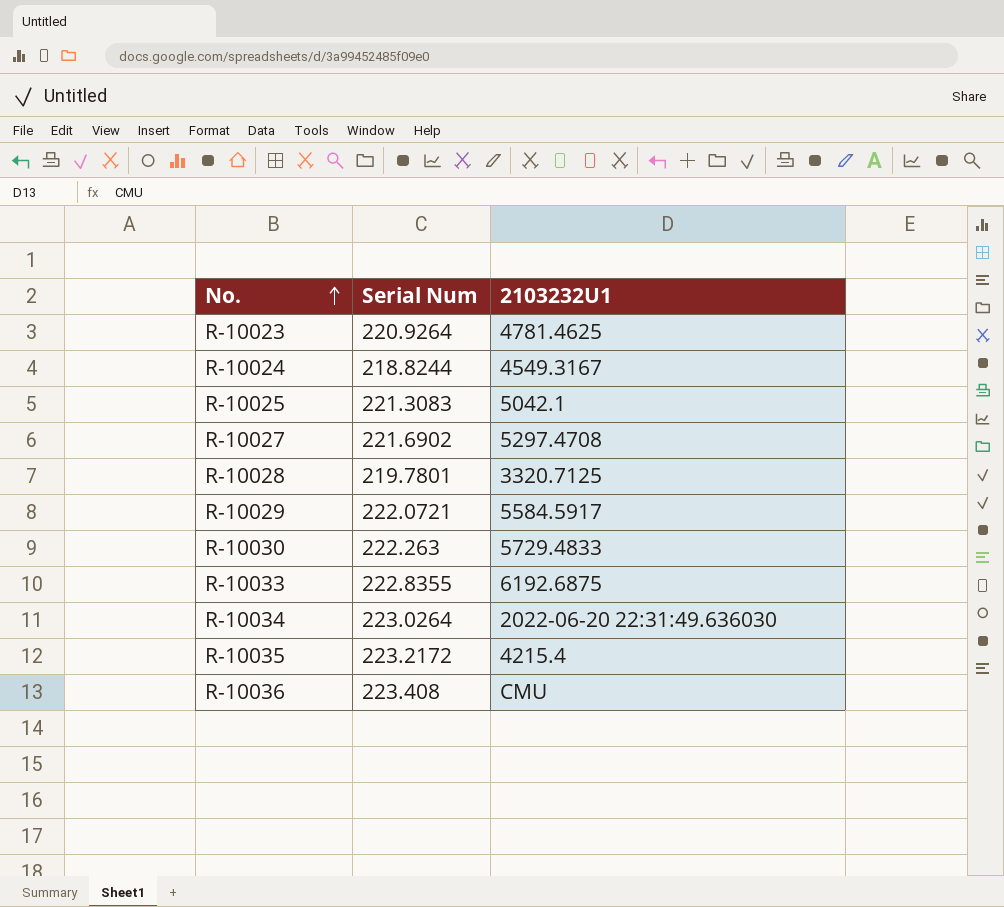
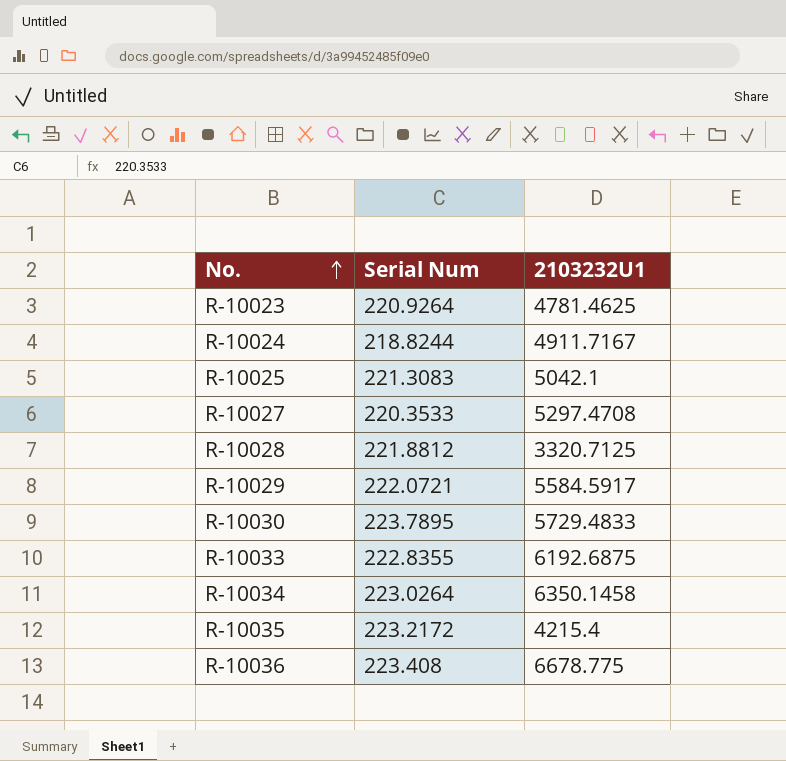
R-10024 | 2103232U1: 4549.3167 -> 4911.7167
R-10027 | Serial Num: 221.6902 -> 220.3533
R-10028 | Serial Num: 219.7801 -> 221.8812
R-10030 | Serial Num: 222.263 -> 223.7895
R-10034 | 2103232U1: 2022-06-20 22:31:49.636030 -> 6350.1458
R-10036 | 2103232U1: CMU -> 6678.775

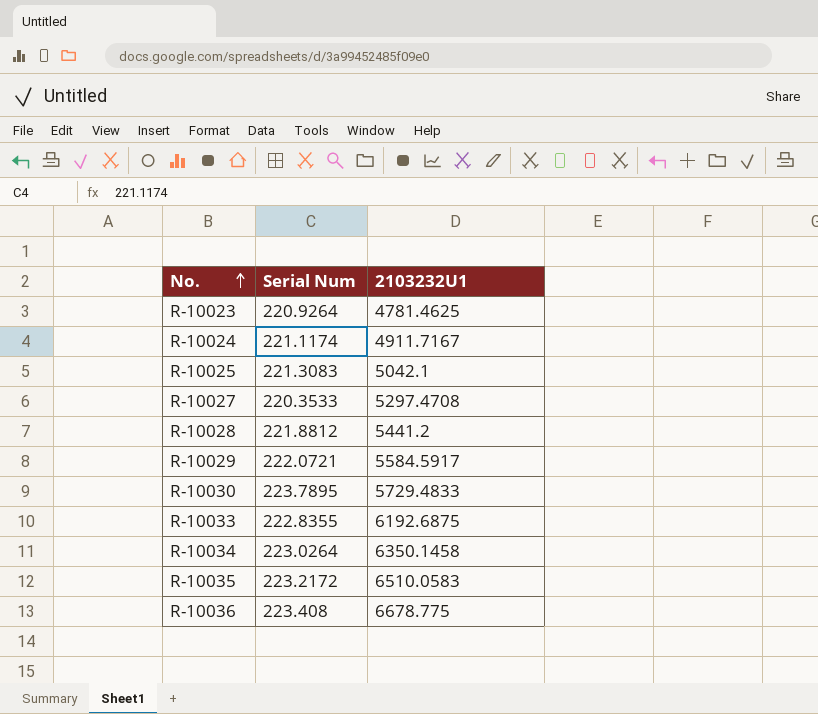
R-10024 | Serial Num: 218.8244 -> 221.1174
R-10028 | 2103232U1: 3320.7125 -> 5441.2
R-10035 | 2103232U1: 4215.4 -> 6510.0583

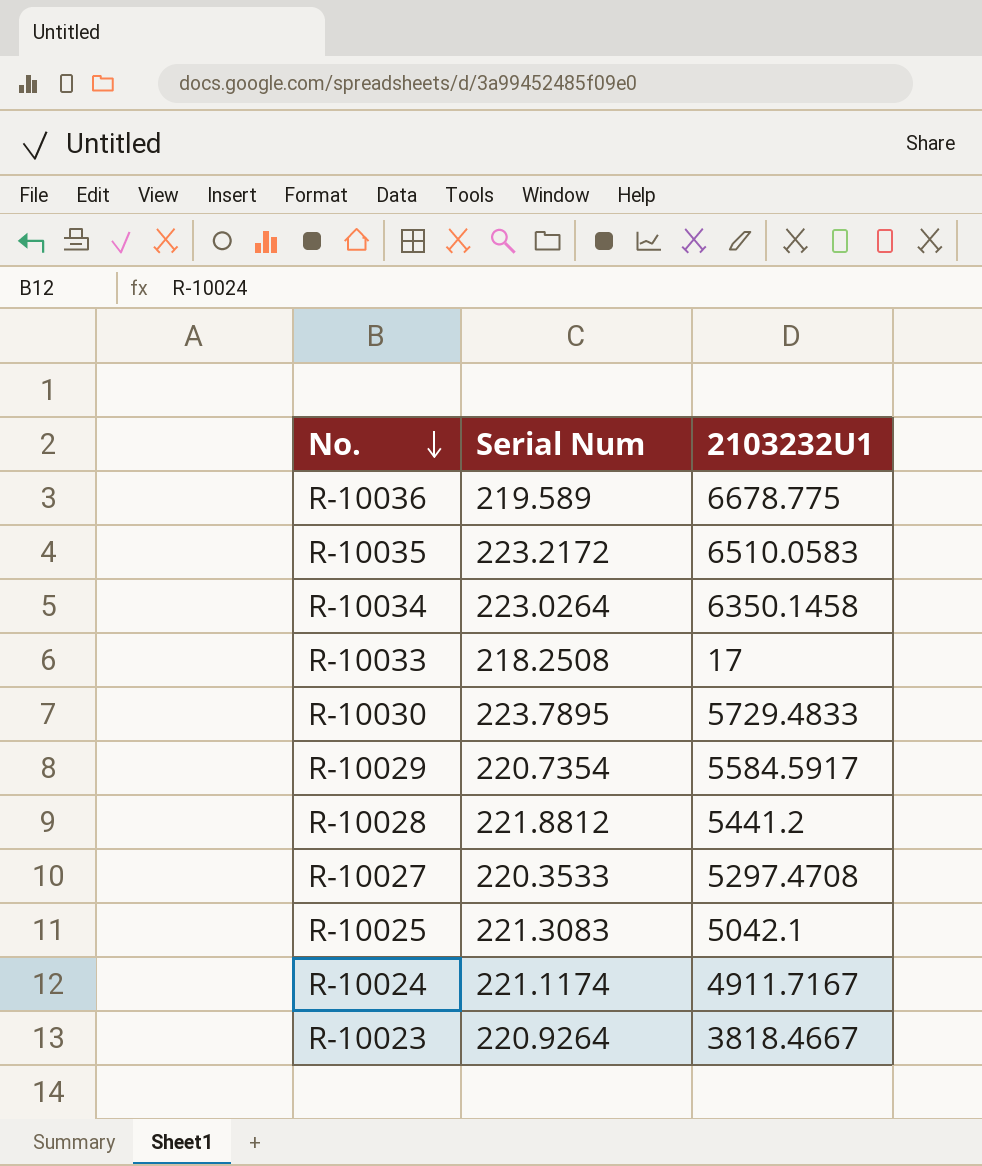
row order: No. ascending -> No. descending
R-10036 | Serial Num: 223.408 -> 219.589
R-10033 | Serial Num: 222.8355 -> 218.2508
R-10033 | 2103232U1: 6192.6875 -> 17
R-10029 | Serial Num: 222.0721 -> 220.7354
R-10023 | 2103232U1: 4781.4625 -> 3818.4667

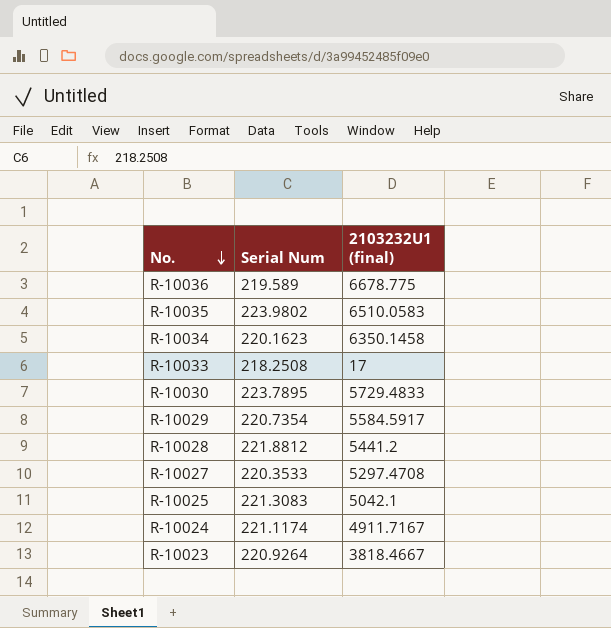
column name: 2103232U1 -> 2103232U1 (final)
R-10035 | Serial Num: 223.2172 -> 223.9802
R-10034 | Serial Num: 223.0264 -> 220.1623

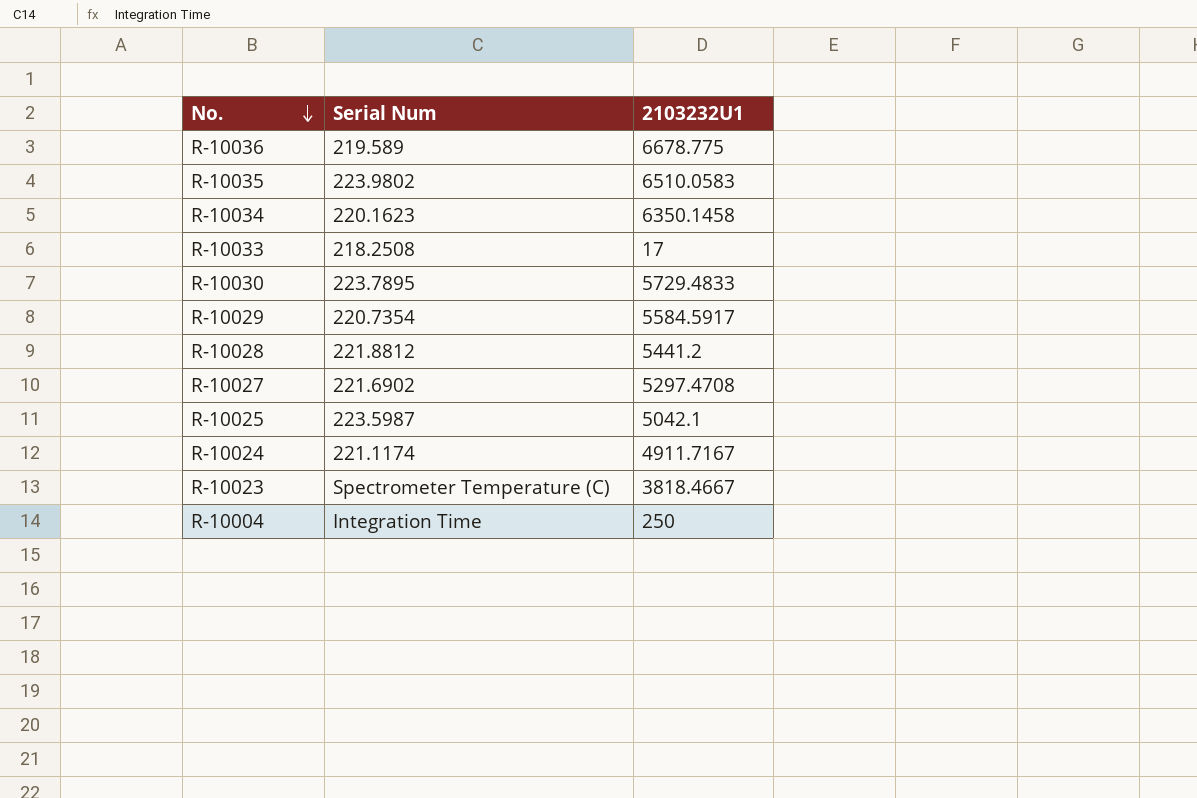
column name: 2103232U1 (final) -> 2103232U1
R-10027 | Serial Num: 220.3533 -> 221.6902
R-10025 | Serial Num: 221.3083 -> 223.5987
R-10023 | Serial Num: 220.9264 -> Spectrometer Temperature (C)
row R-10004: none -> Integration Time | 250

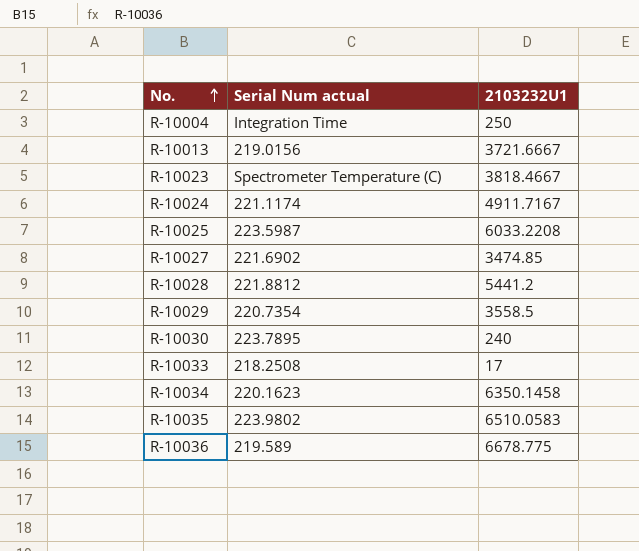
row order: No. descending -> No. ascending
column name: Serial Num -> Serial Num actual
row R-10013: none -> 219.0156 | 3721.6667
R-10025 | 2103232U1: 5042.1 -> 6033.2208
R-10027 | 2103232U1: 5297.4708 -> 3474.85
R-10029 | 2103232U1: 5584.5917 -> 3558.5
R-10030 | 2103232U1: 5729.4833 -> 240

